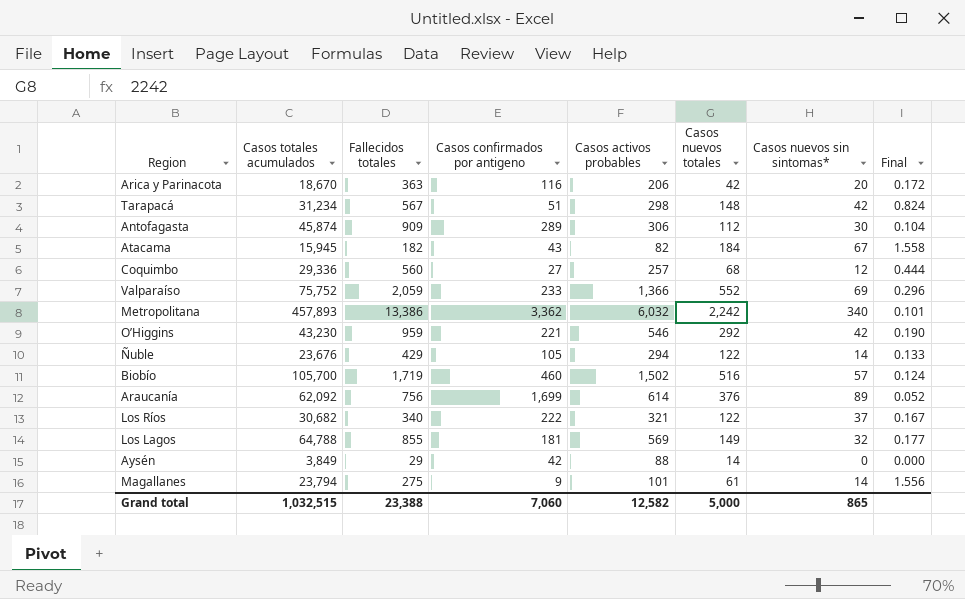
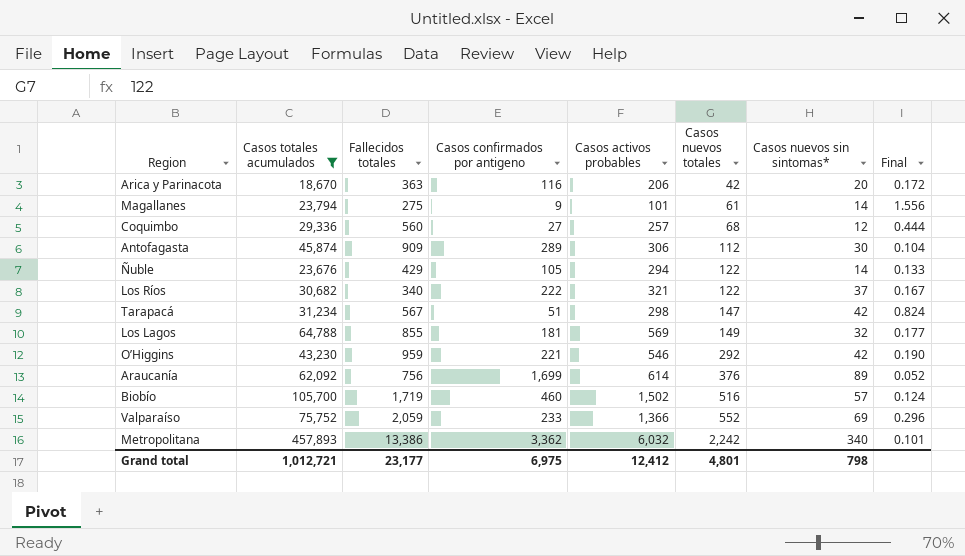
filter: none -> Casos totales acumulados >= 18,670
row order: none -> Casos nuevos totales ascending
Tarapacá | Casos nuevos totales: 148 -> 147
Grand total | Casos totales acumulados: 1,032,515 -> 1,012,721
Grand total | Fallecidos totales: 23,388 -> 23,177
Grand total | Casos confirmados por antigeno: 7,060 -> 6,975
Grand total | Casos activos probables: 12,582 -> 12,412
Grand total | Casos nuevos totales: 5,000 -> 4,801
Grand total | Casos nuevos sin sintomas*: 865 -> 798

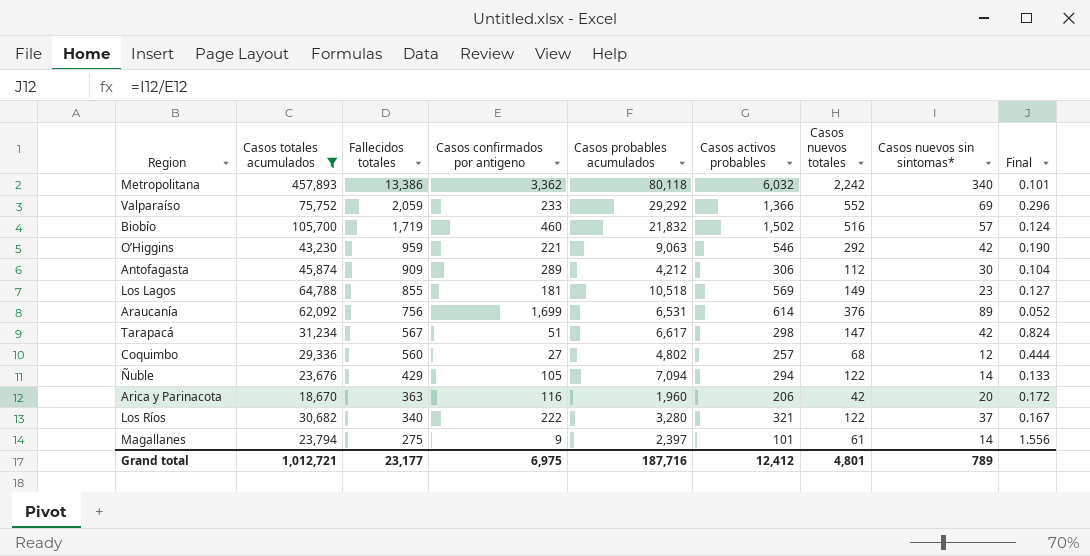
row order: Casos nuevos totales ascending -> Fallecidos totales descending
column Casos probables acumulados | position: none -> 5
Los Lagos | Casos nuevos sin sintomas*: 32 -> 23
Los Lagos | Final: 0.177 -> 0.127
Grand total | Casos nuevos sin sintomas*: 798 -> 789

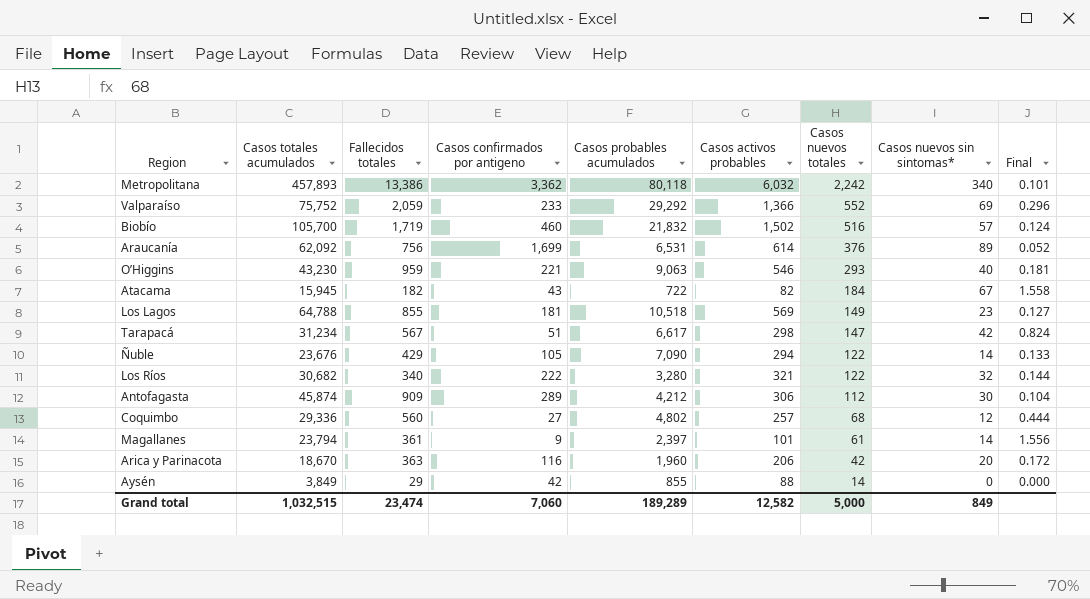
filter: Casos totales acumulados >= 18,670 -> none
row order: Fallecidos totales descending -> Casos nuevos totales descending
O’Higgins | Casos nuevos totales: 292 -> 293
O’Higgins | Casos nuevos sin sintomas*: 42 -> 40
O’Higgins | Final: 0.190 -> 0.181
Ñuble | Casos probables acumulados: 7,094 -> 7,090
Los Ríos | Casos nuevos sin sintomas*: 37 -> 32
Los Ríos | Final: 0.167 -> 0.144
Magallanes | Fallecidos totales: 275 -> 361
Grand total | Casos totales acumulados: 1,012,721 -> 1,032,515
Grand total | Fallecidos totales: 23,177 -> 23,474
Grand total | Casos confirmados por antigeno: 6,975 -> 7,060
Grand total | Casos probables acumulados: 187,716 -> 189,289
Grand total | Casos activos probables: 12,412 -> 12,582
Grand total | Casos nuevos totales: 4,801 -> 5,000
Grand total | Casos nuevos sin sintomas*: 789 -> 849

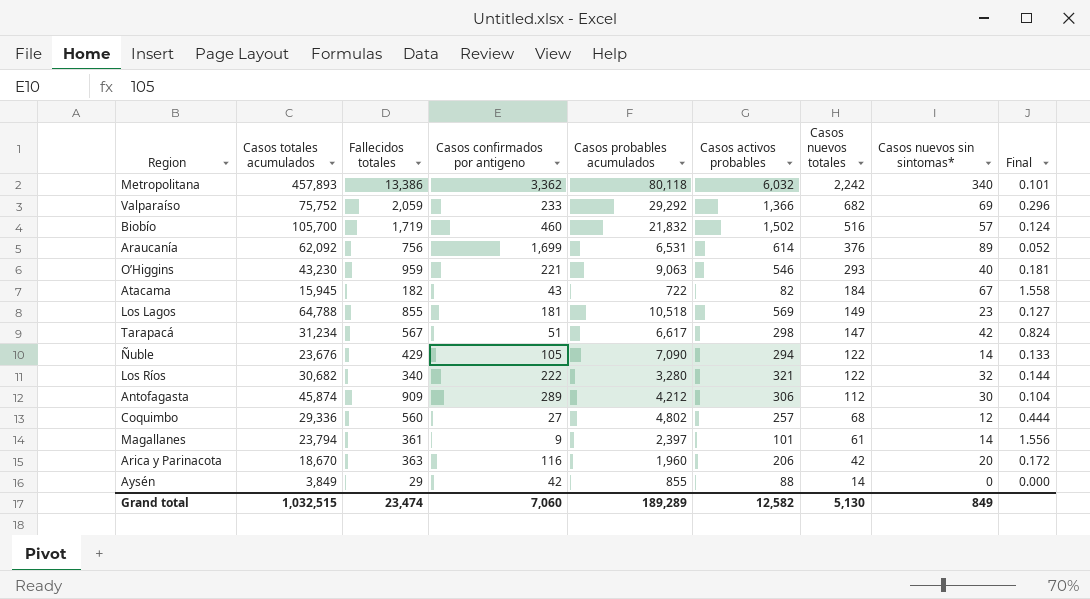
Valparaíso | Casos nuevos totales: 552 -> 682
Grand total | Casos nuevos totales: 5,000 -> 5,130

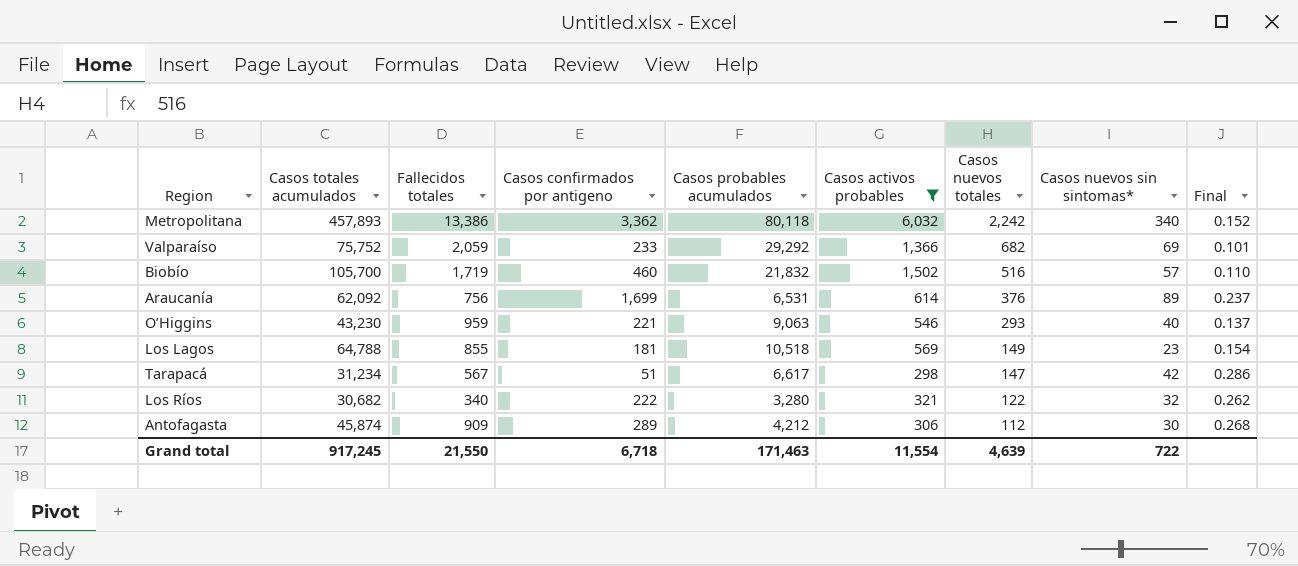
filter: none -> Casos activos probables >= 298
column Final | formula: [Casos nuevos sin sintomas*] / [Casos confirmados por antigeno] -> [Casos nuevos sin sintomas*] / [Casos nuevos totales]
Grand total | Casos totales acumulados: 1,032,515 -> 917,245
Grand total | Fallecidos totales: 23,474 -> 21,550
Grand total | Casos confirmados por antigeno: 7,060 -> 6,718
Grand total | Casos probables acumulados: 189,289 -> 171,463
Grand total | Casos activos probables: 12,582 -> 11,554
Grand total | Casos nuevos totales: 5,130 -> 4,639
Grand total | Casos nuevos sin sintomas*: 849 -> 722

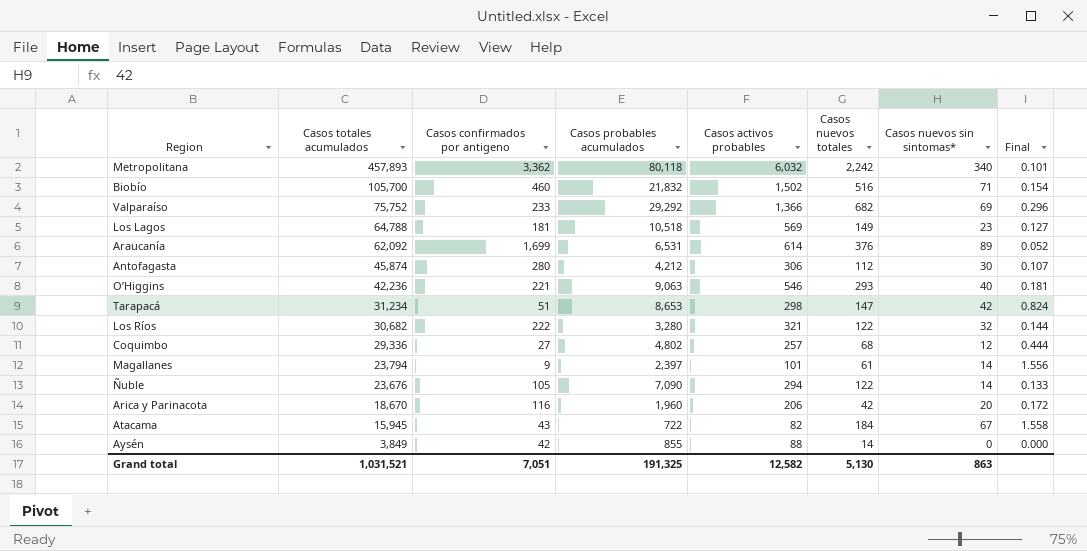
filter: Casos activos probables >= 298 -> none
row order: Casos nuevos totales descending -> Casos totales acumulados descending
column Fallecidos totales | position: 3 -> none
column Final | formula: [Casos nuevos sin sintomas*] / [Casos nuevos totales] -> [Casos nuevos sin sintomas*] / [Casos confirmados por antigeno]
Biobío | Casos nuevos sin sintomas*: 57 -> 71
Antofagasta | Casos confirmados por antigeno: 289 -> 280
O’Higgins | Casos totales acumulados: 43,230 -> 42,236
Tarapacá | Casos probables acumulados: 6,617 -> 8,653
Grand total | Casos totales acumulados: 917,245 -> 1,031,521
Grand total | Casos confirmados por antigeno: 6,718 -> 7,051
Grand total | Casos probables acumulados: 171,463 -> 191,325
Grand total | Casos activos probables: 11,554 -> 12,582
Grand total | Casos nuevos totales: 4,639 -> 5,130
Grand total | Casos nuevos sin sintomas*: 722 -> 863

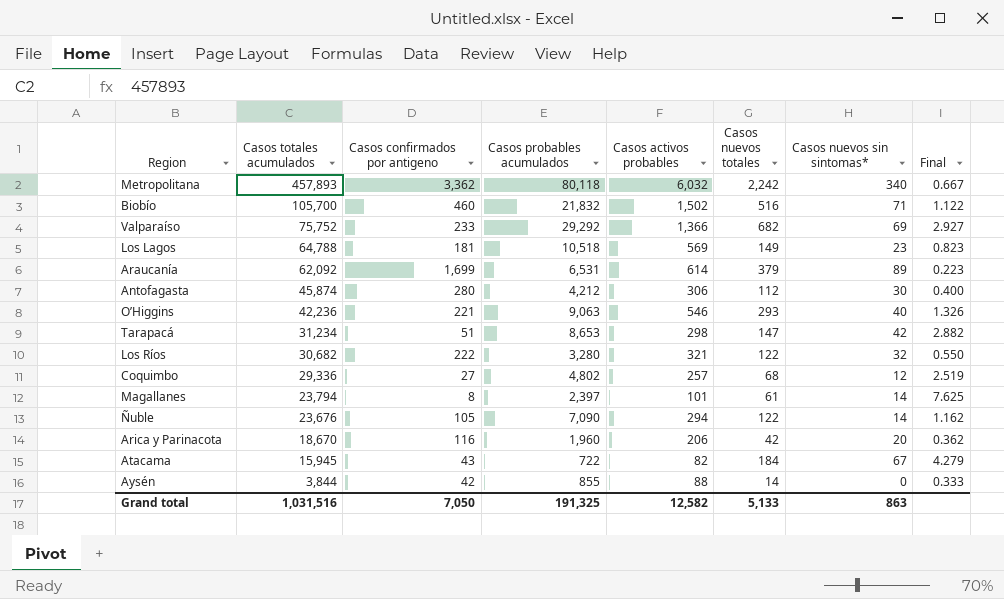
column Final | formula: [Casos nuevos sin sintomas*] / [Casos confirmados por antigeno] -> [Casos nuevos totales] / [Casos confirmados por antigeno]
Araucanía | Casos nuevos totales: 376 -> 379
Magallanes | Casos confirmados por antigeno: 9 -> 8
Aysén | Casos totales acumulados: 3,849 -> 3,844
Grand total | Casos totales acumulados: 1,031,521 -> 1,031,516
Grand total | Casos confirmados por antigeno: 7,051 -> 7,050
Grand total | Casos nuevos totales: 5,130 -> 5,133

